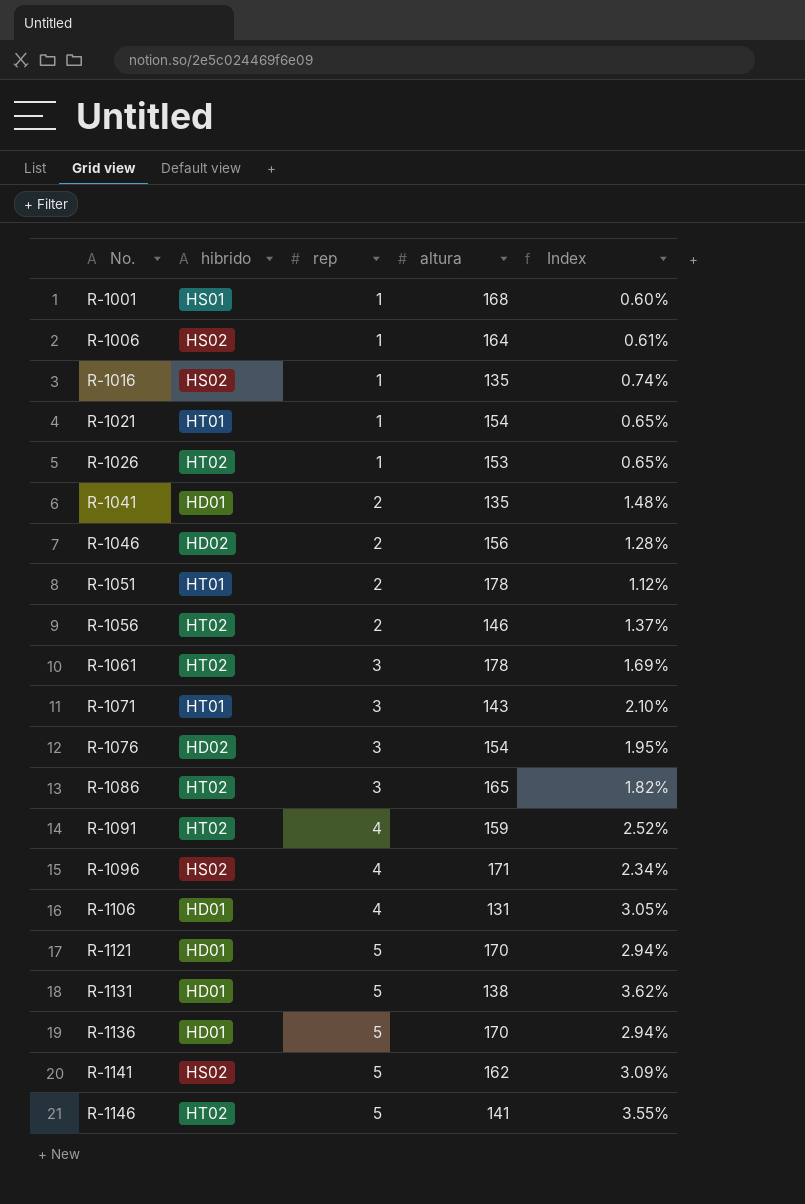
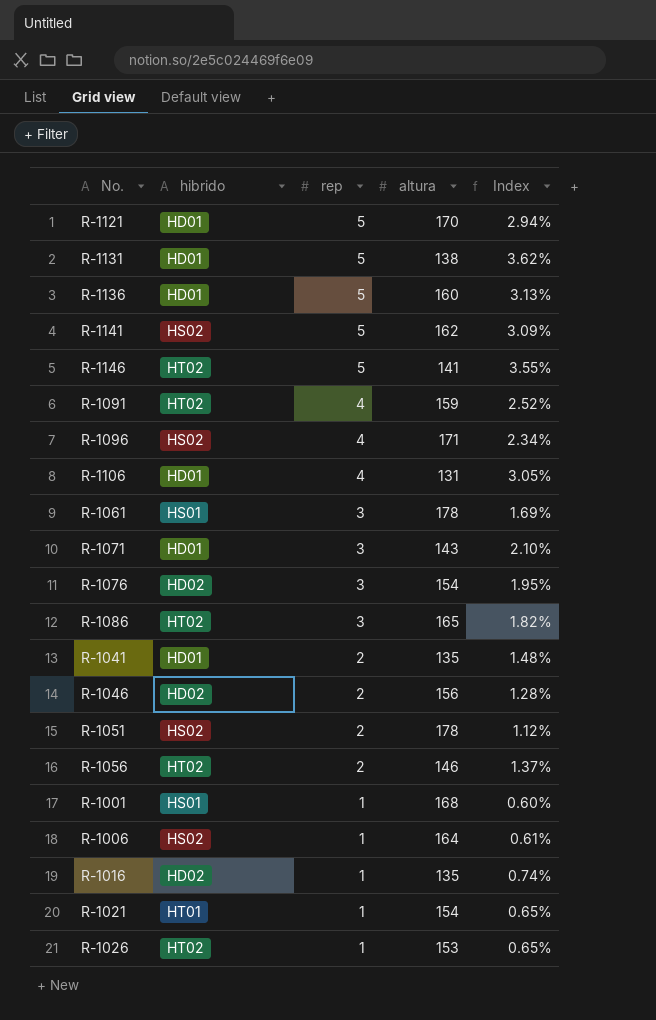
row order: No. ascending -> rep descending
R-1136 | altura: 170 -> 160
R-1136 | Index: 2.94% -> 3.13%
R-1061 | hibrido: HT02 -> HS01
R-1071 | hibrido: HT01 -> HD01
R-1051 | hibrido: HT01 -> HS02
R-1016 | hibrido: HS02 -> HD02

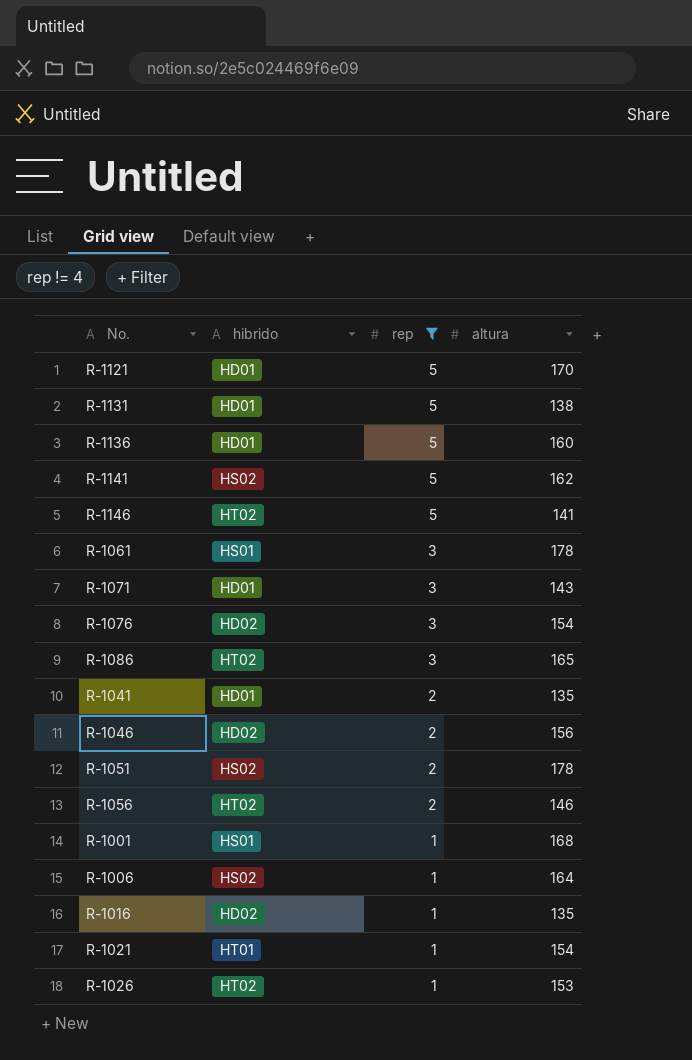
filter: none -> rep != 4
column Index | formula: [rep] / [altura] -> none

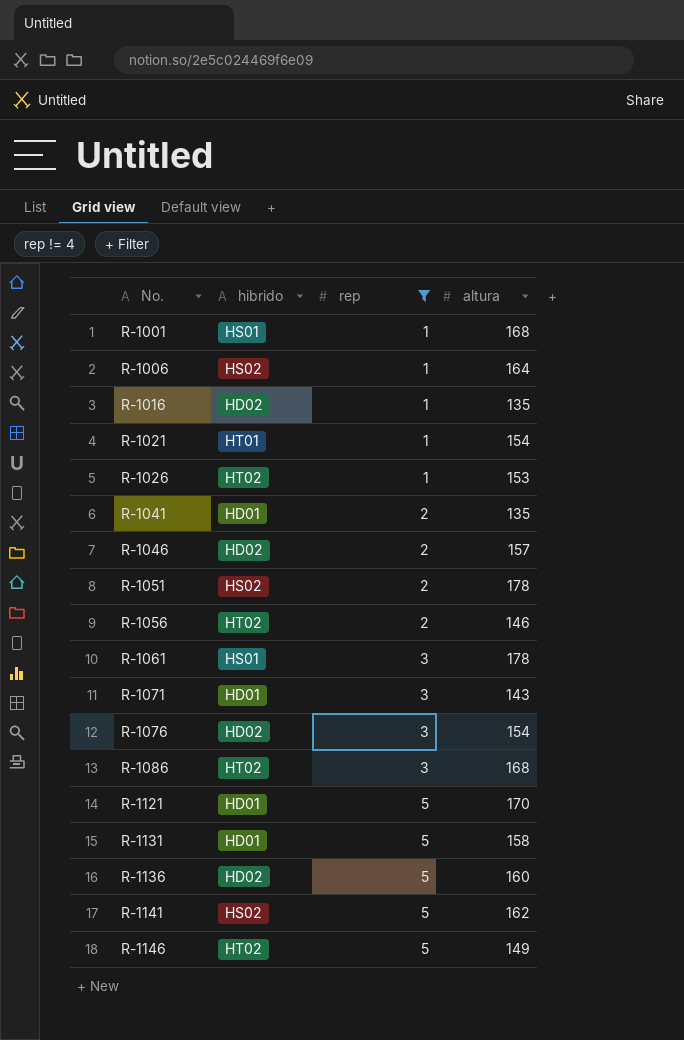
row order: rep descending -> No. ascending
R-1046 | altura: 156 -> 157
R-1086 | altura: 165 -> 168
R-1131 | altura: 138 -> 158
R-1136 | hibrido: HD01 -> HD02
R-1146 | altura: 141 -> 149

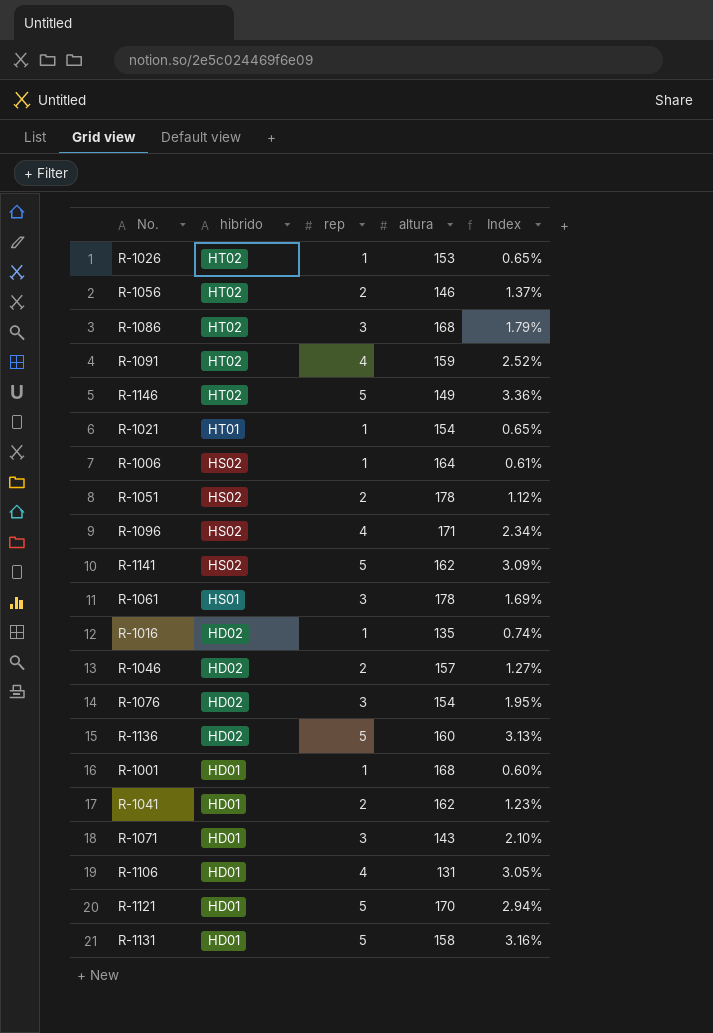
filter: rep != 4 -> none
row order: No. ascending -> hibrido descending
column Index | formula: none -> [rep] / [altura]
R-1001 | hibrido: HS01 -> HD01
R-1041 | altura: 135 -> 162

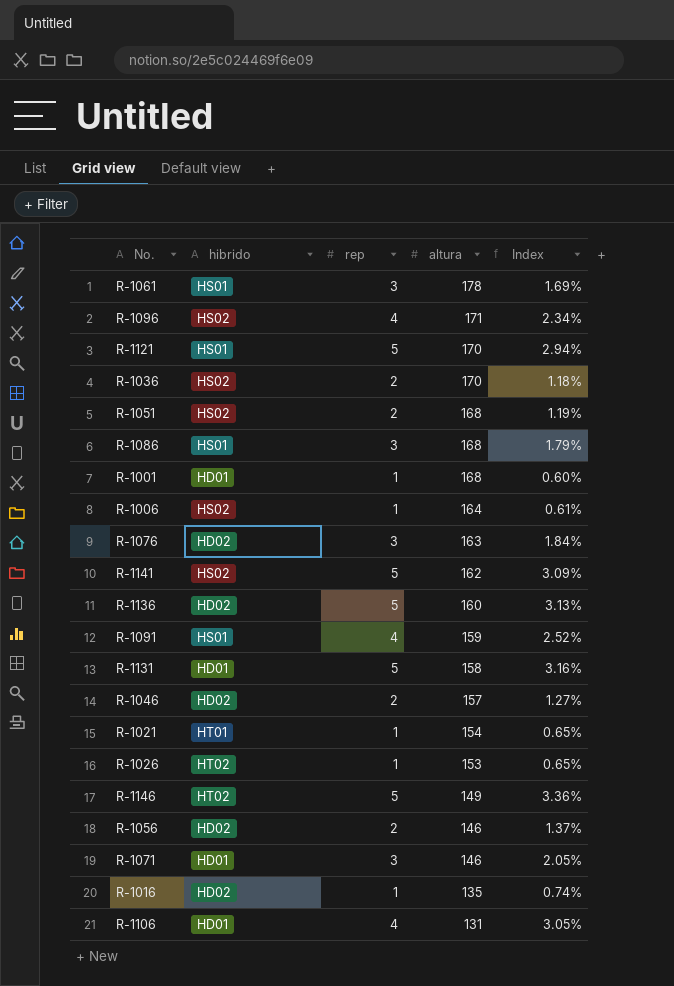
row order: hibrido descending -> altura descending
row R-1041: HD01 | 2 | 162 | 1.23% -> none
R-1121 | hibrido: HD01 -> HS01
row R-1036: none -> HS02 | 2 | 170 | 1.18%
R-1051 | altura: 178 -> 168
R-1051 | Index: 1.12% -> 1.19%
R-1086 | hibrido: HT02 -> HS01
R-1076 | altura: 154 -> 163
R-1076 | Index: 1.95% -> 1.84%
R-1091 | hibrido: HT02 -> HS01
R-1056 | hibrido: HT02 -> HD02
R-1071 | altura: 143 -> 146
R-1071 | Index: 2.10% -> 2.05%

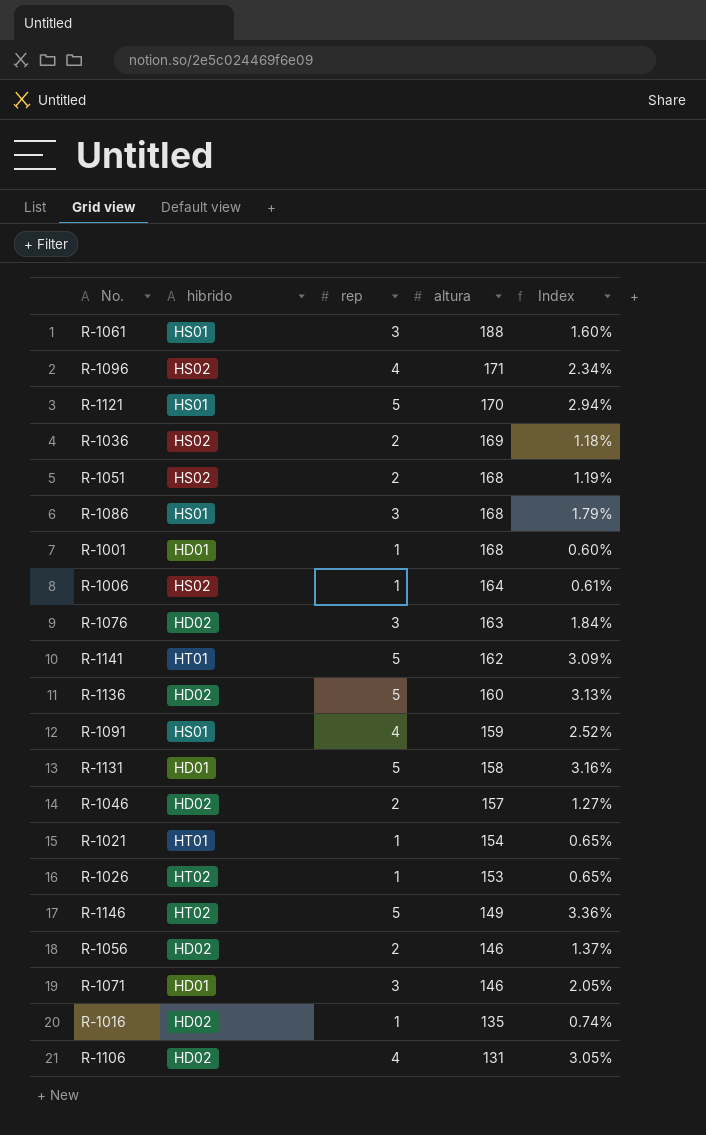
R-1061 | altura: 178 -> 188
R-1061 | Index: 1.69% -> 1.60%
R-1036 | altura: 170 -> 169
R-1141 | hibrido: HS02 -> HT01
R-1106 | hibrido: HD01 -> HD02

